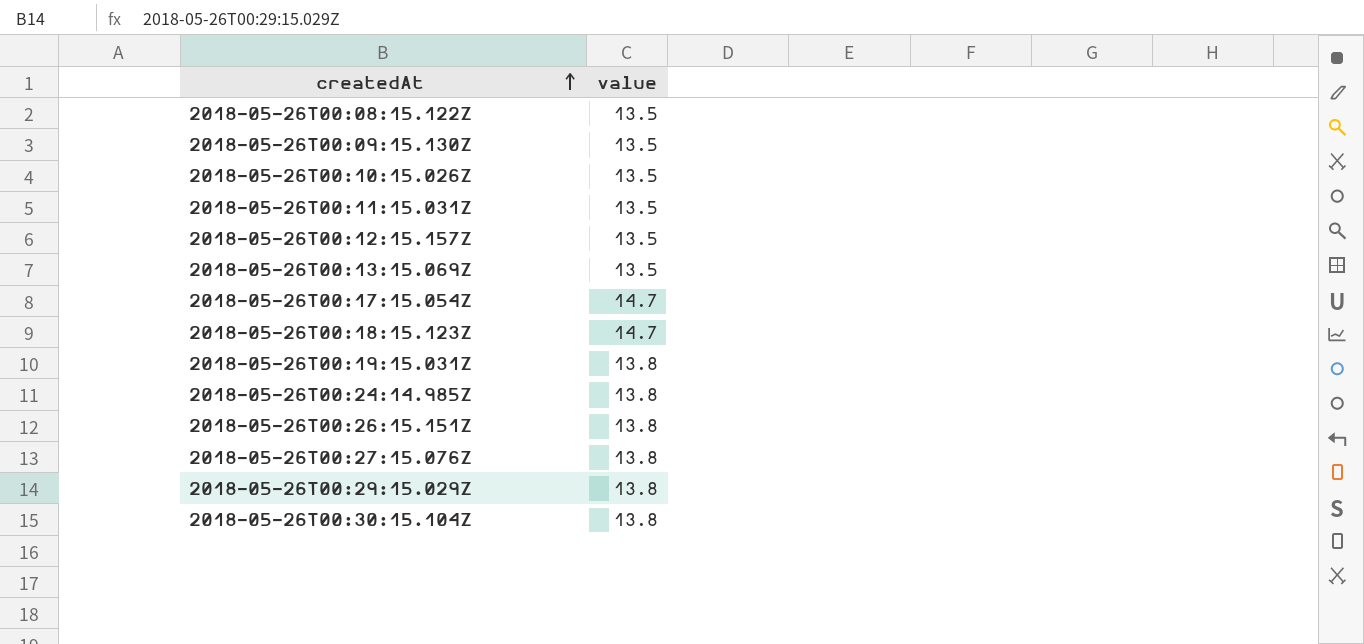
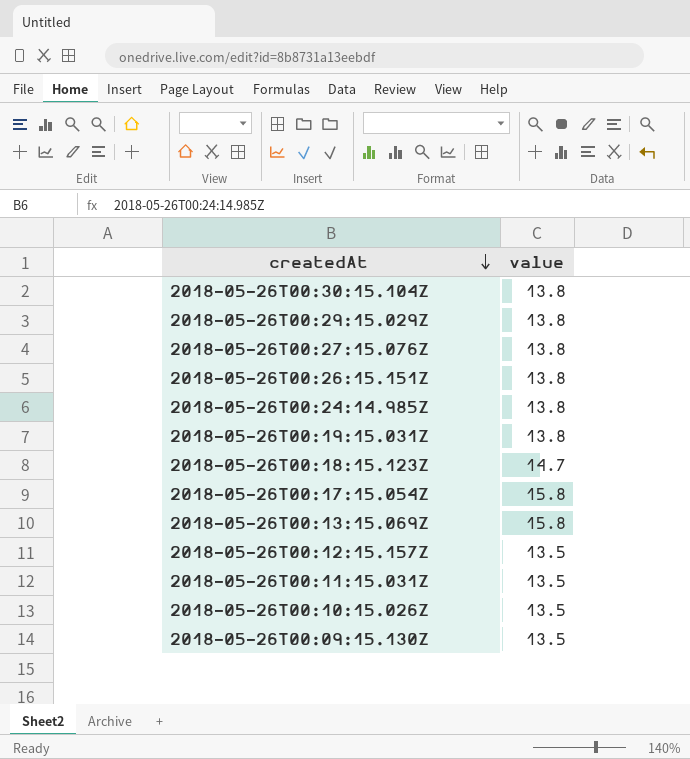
row order: createdAt ascending -> createdAt descending
row 2018-05-26T00:08:15.122Z: 13.5 -> none
2018-05-26T00:17:15.054Z | value: 14.7 -> 15.8
2018-05-26T00:13:15.069Z | value: 13.5 -> 15.8

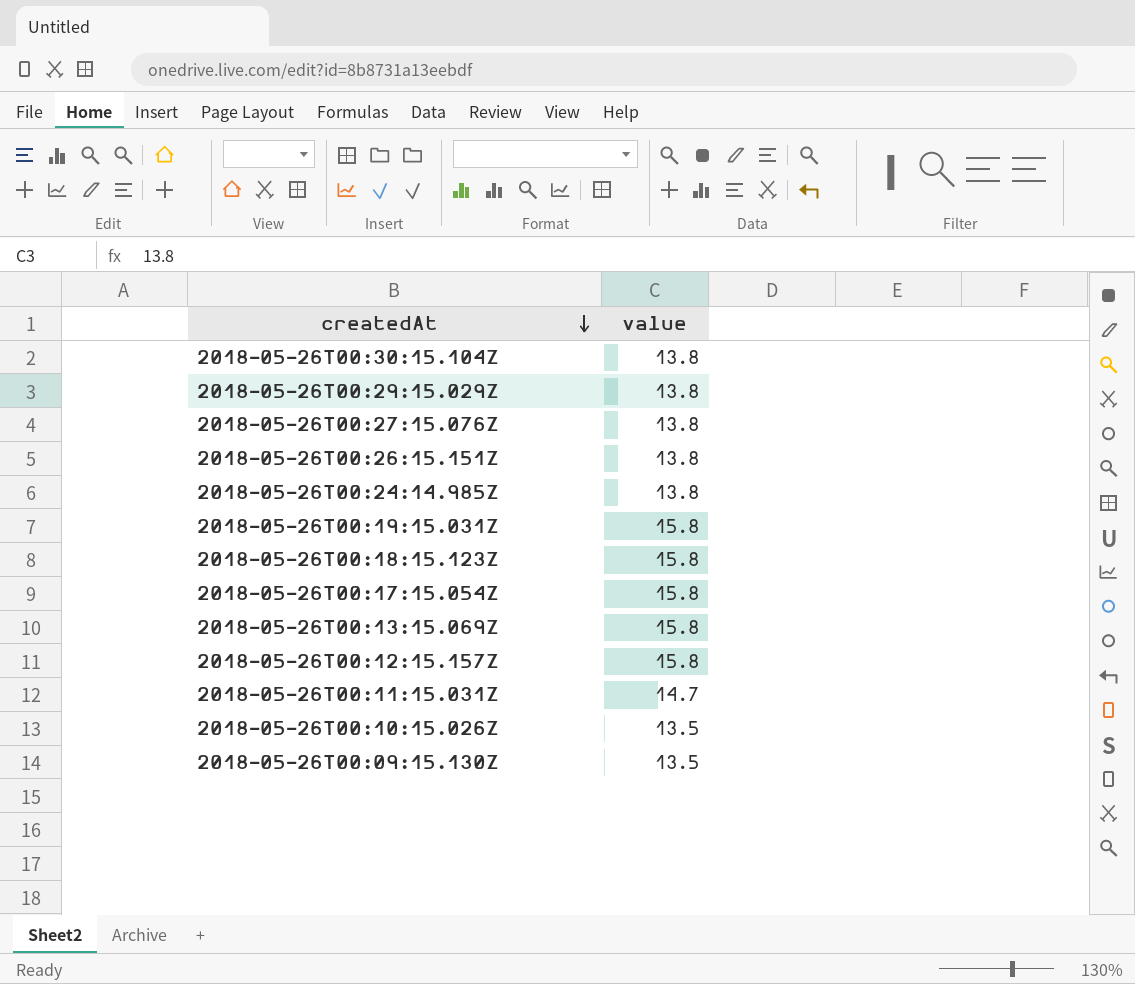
2018-05-26T00:19:15.031Z | value: 13.8 -> 15.8
2018-05-26T00:18:15.123Z | value: 14.7 -> 15.8
2018-05-26T00:12:15.157Z | value: 13.5 -> 15.8
2018-05-26T00:11:15.031Z | value: 13.5 -> 14.7

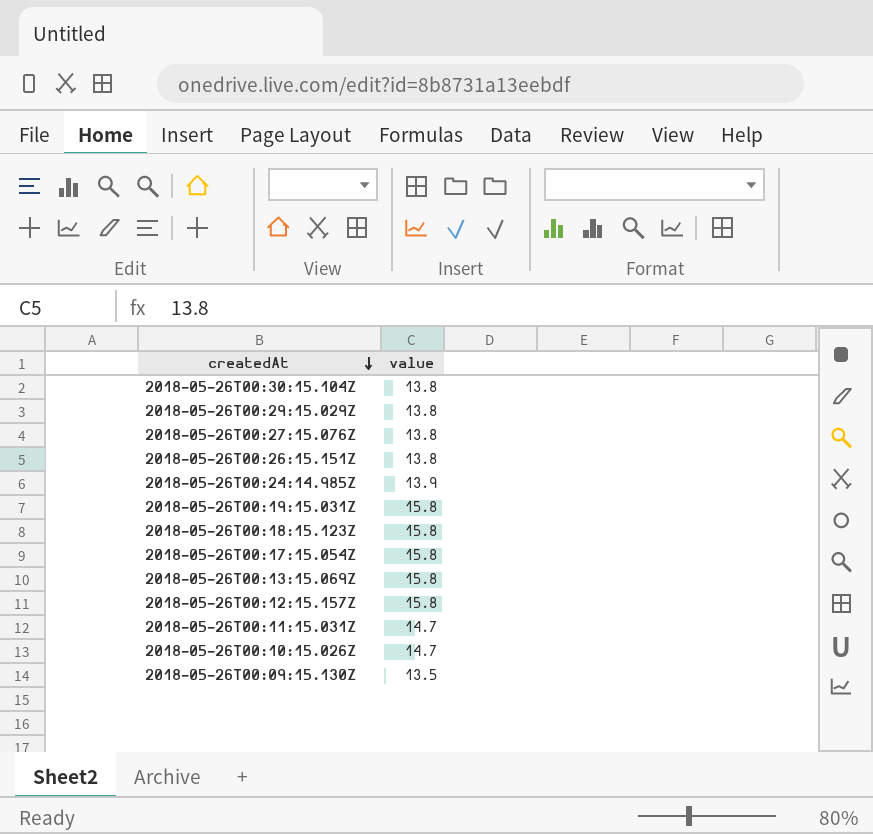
2018-05-26T00:24:14.985Z | value: 13.8 -> 13.9
2018-05-26T00:10:15.026Z | value: 13.5 -> 14.7

